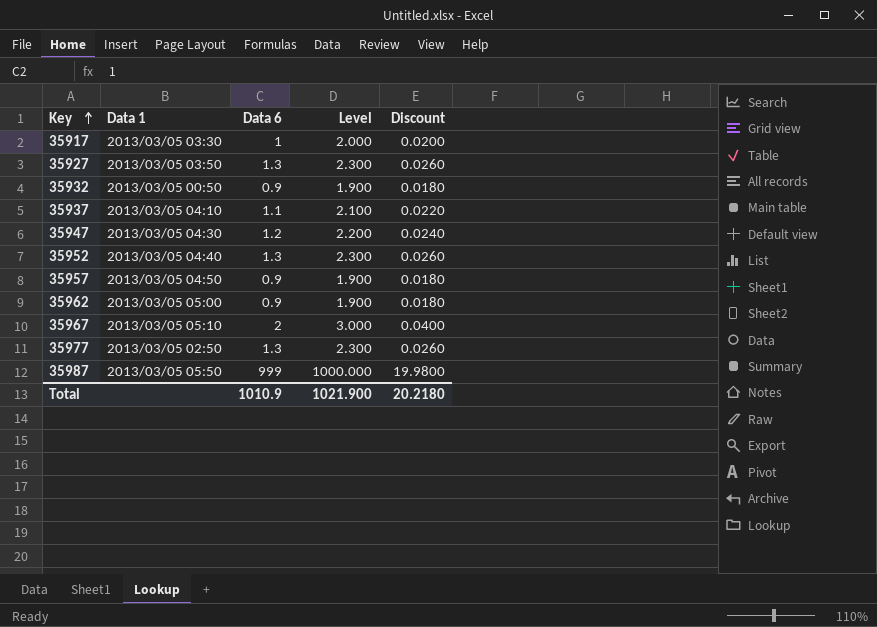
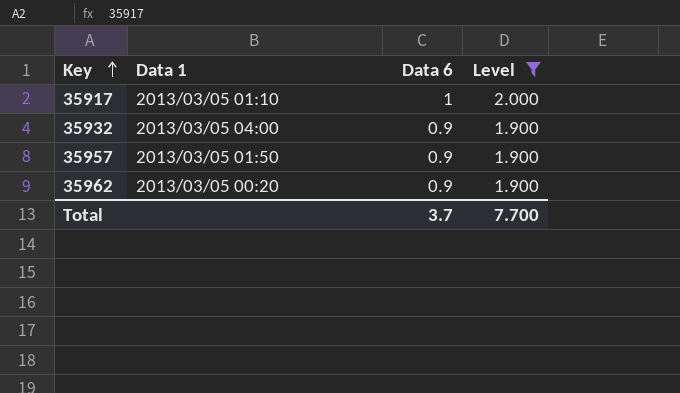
filter: none -> Level <= 2.000
column Discount | formula: [Data 6] * 0.02 -> none
35917 | Data 1: 2013/03/05 03:30 -> 2013/03/05 01:10
35932 | Data 1: 2013/03/05 00:50 -> 2013/03/05 04:00
35957 | Data 1: 2013/03/05 04:50 -> 2013/03/05 01:50
35962 | Data 1: 2013/03/05 05:00 -> 2013/03/05 00:20
Total | Data 6: 1010.9 -> 3.7
Total | Level: 1021.900 -> 7.700

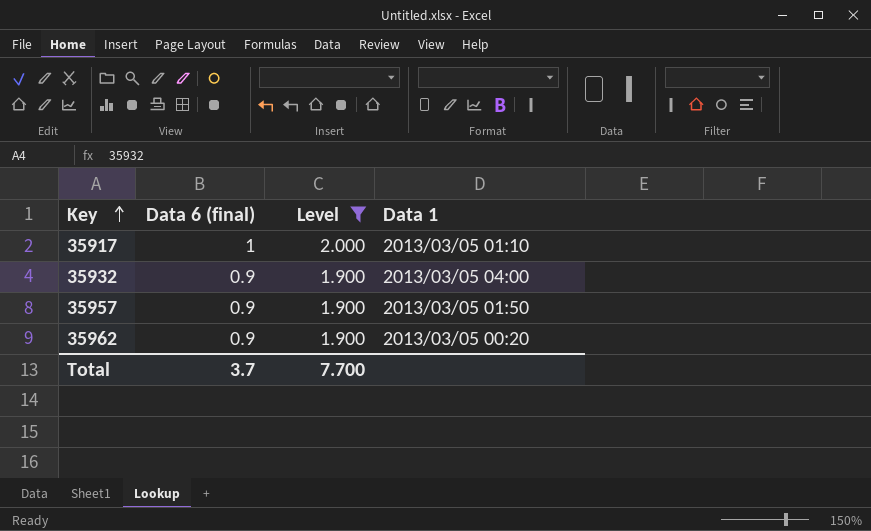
column name: Data 6 -> Data 6 (final)
column Data 1 | position: 2 -> 4

